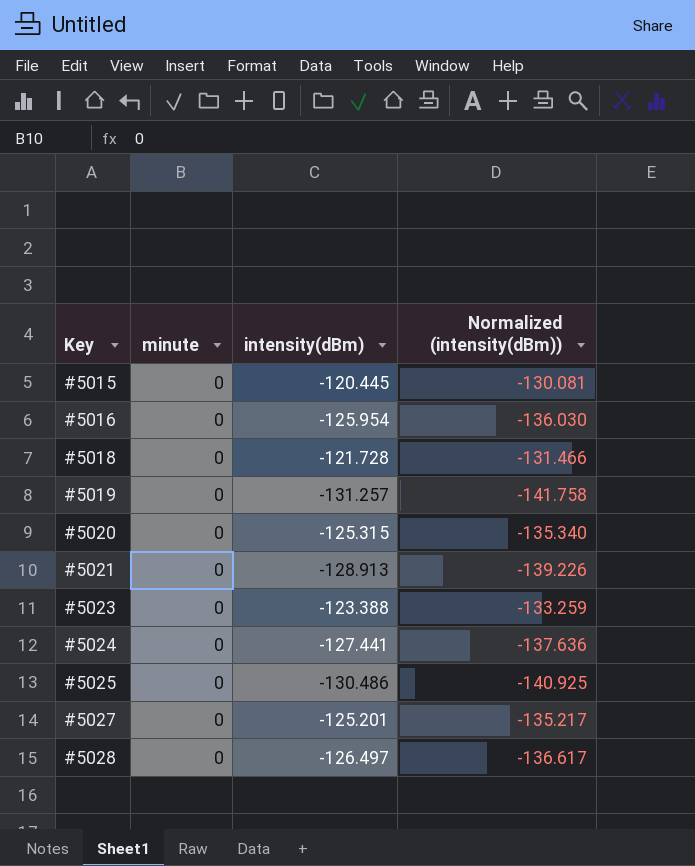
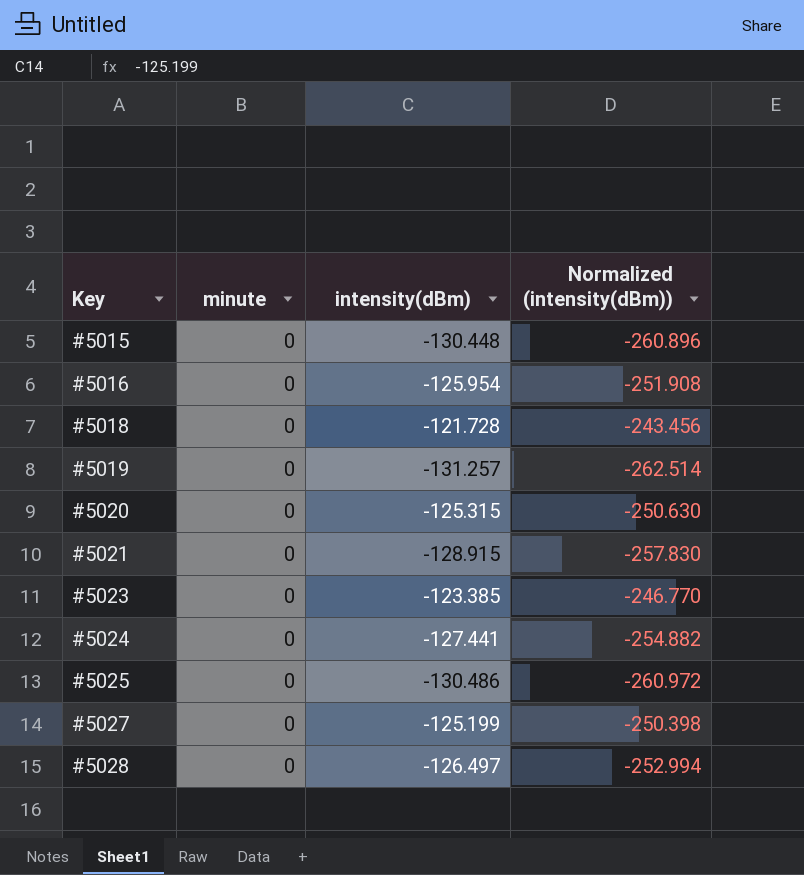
column Normalized (intensity(dBm)) | formula: [intensity(dBm)] * 1.08 -> [intensity(dBm)] * 2
#5015 | intensity(dBm): -120.445 -> -130.448
#5021 | intensity(dBm): -128.913 -> -128.915
#5023 | intensity(dBm): -123.388 -> -123.385
#5027 | intensity(dBm): -125.201 -> -125.199

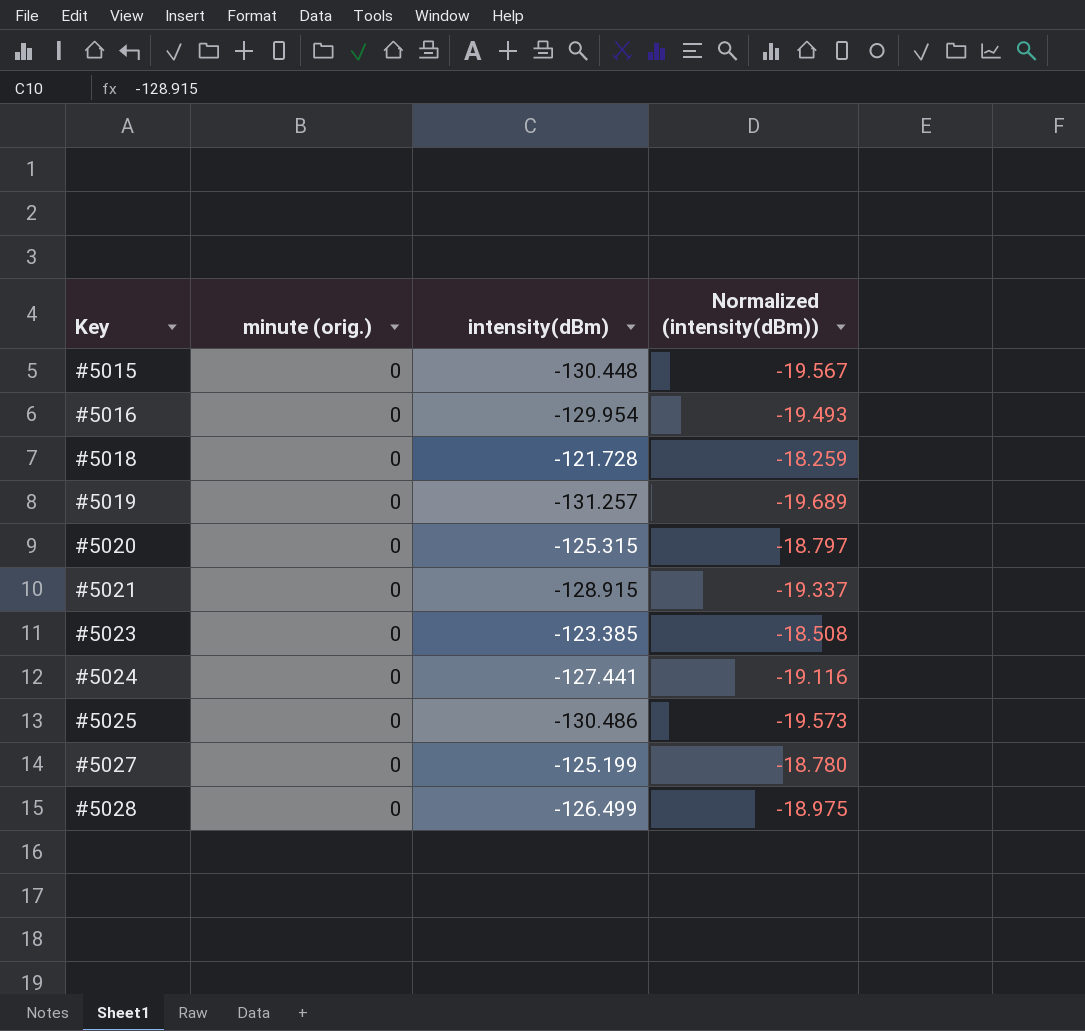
column name: minute -> minute (orig.)
column Normalized (intensity(dBm)) | formula: [intensity(dBm)] * 2 -> [intensity(dBm)] * 0.15
#5016 | intensity(dBm): -125.954 -> -129.954
#5028 | intensity(dBm): -126.497 -> -126.499

